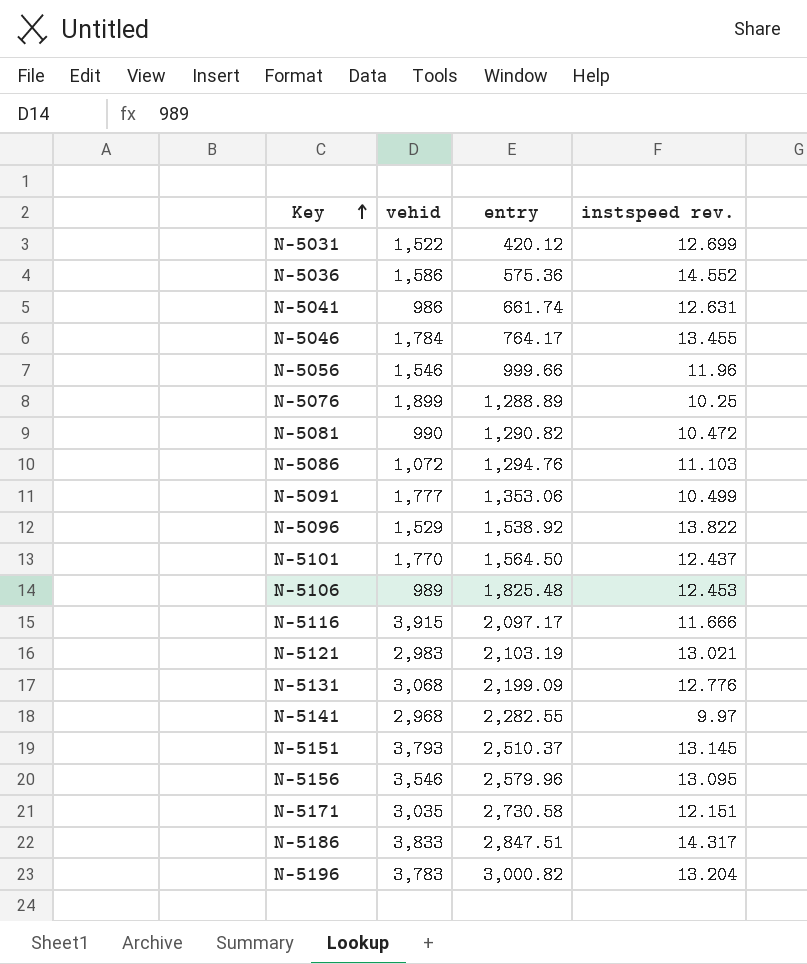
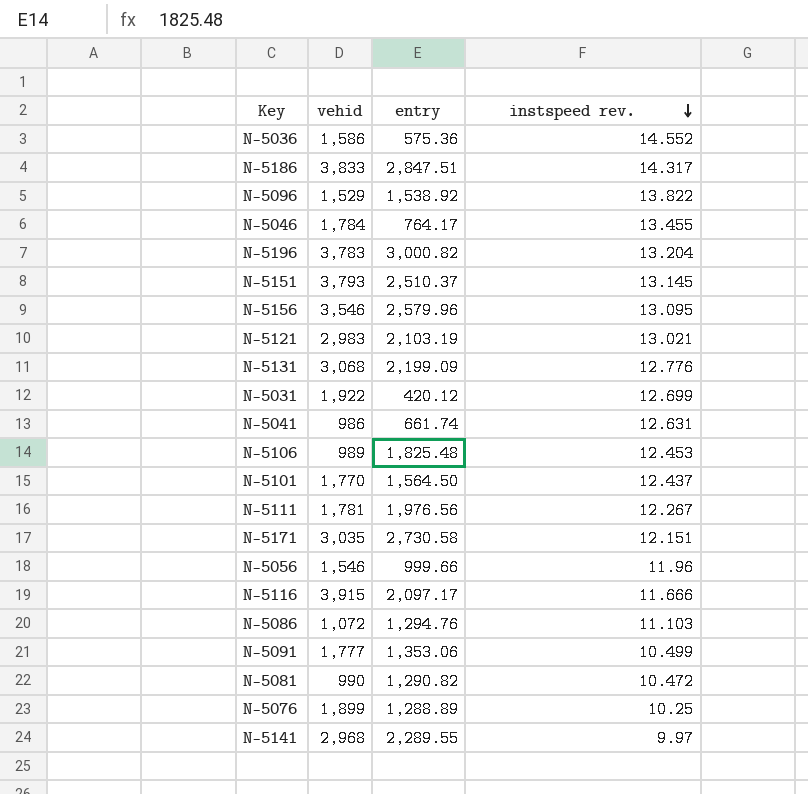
row order: Key ascending -> instspeed rev. descending
N-5031 | vehid: 1,522 -> 1,922
row N-5111: none -> 1,781 | 1,976.56 | 12.267
N-5141 | entry: 2,282.55 -> 2,289.55

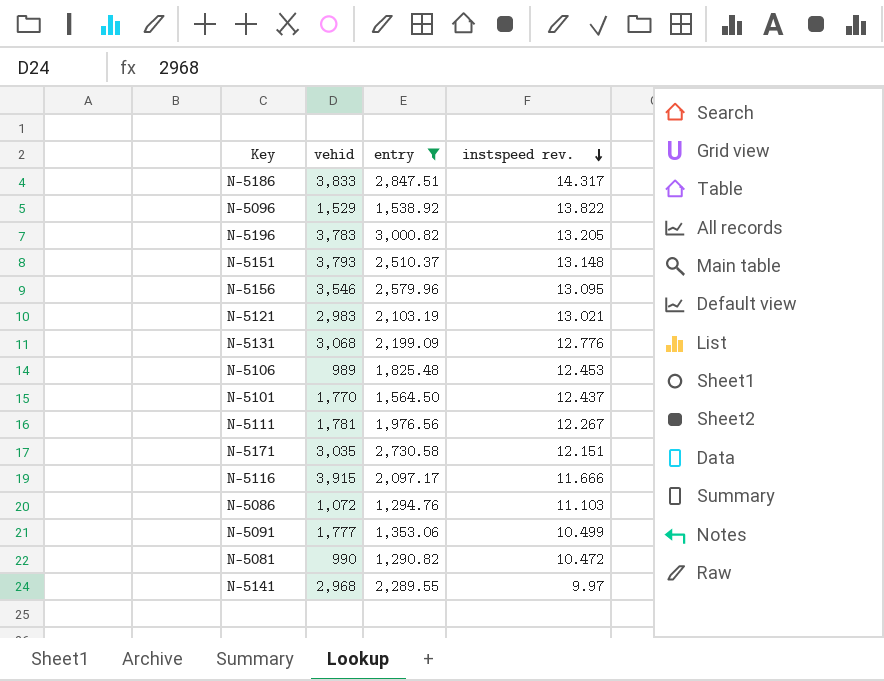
filter: none -> entry >= 1,290.82
N-5196 | instspeed rev.: 13.204 -> 13.205
N-5151 | instspeed rev.: 13.145 -> 13.148

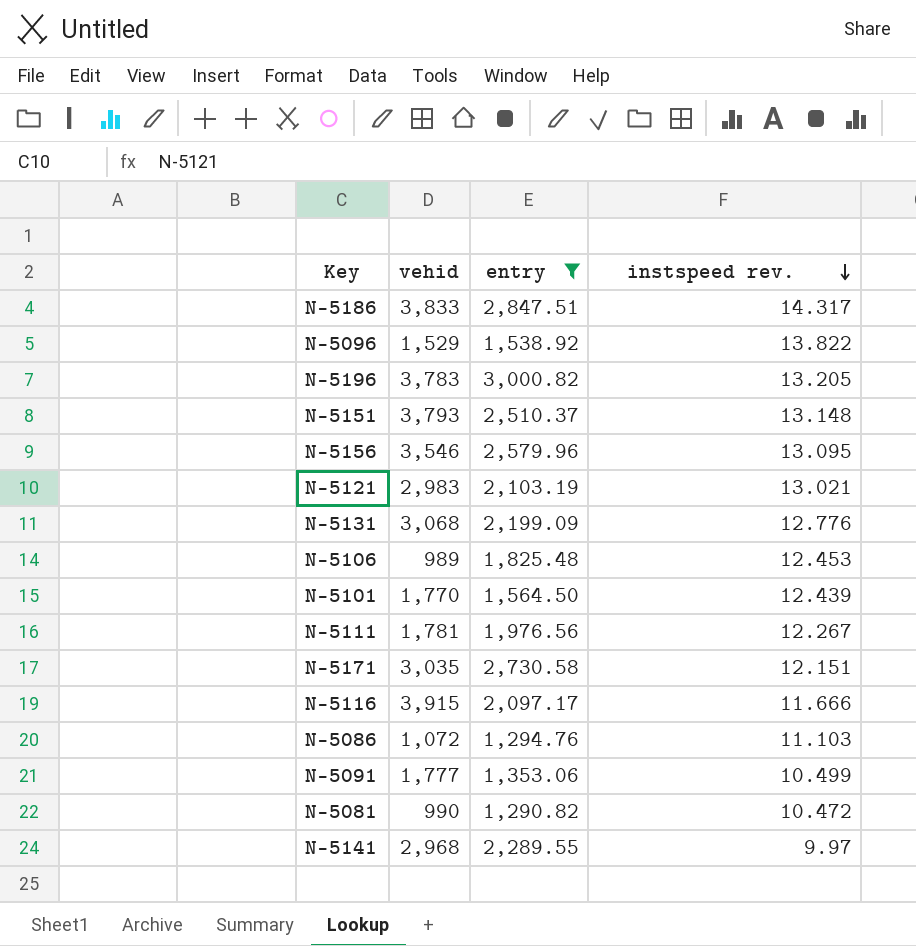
N-5101 | instspeed rev.: 12.437 -> 12.439

